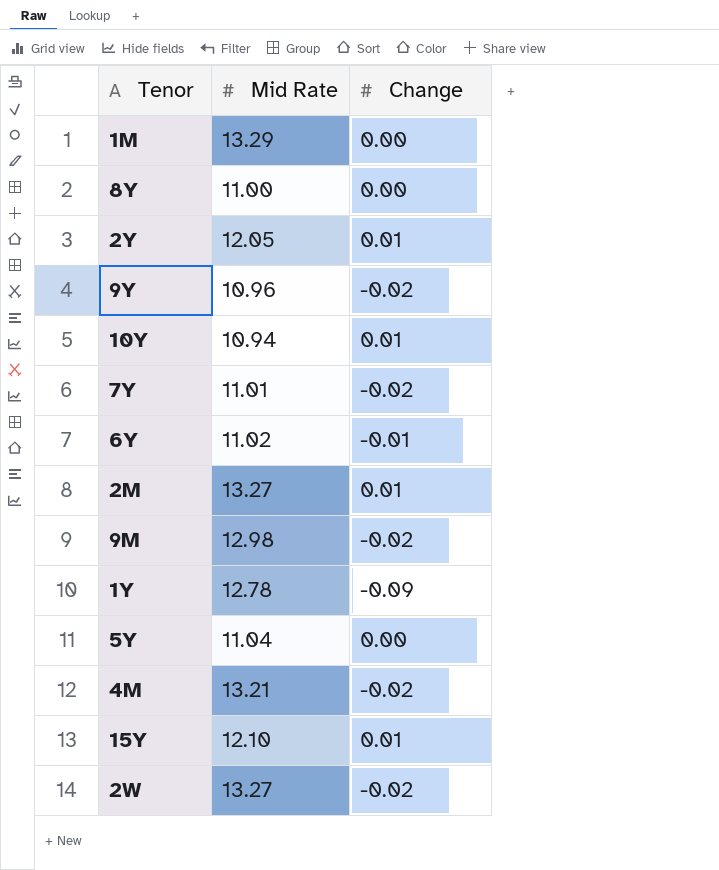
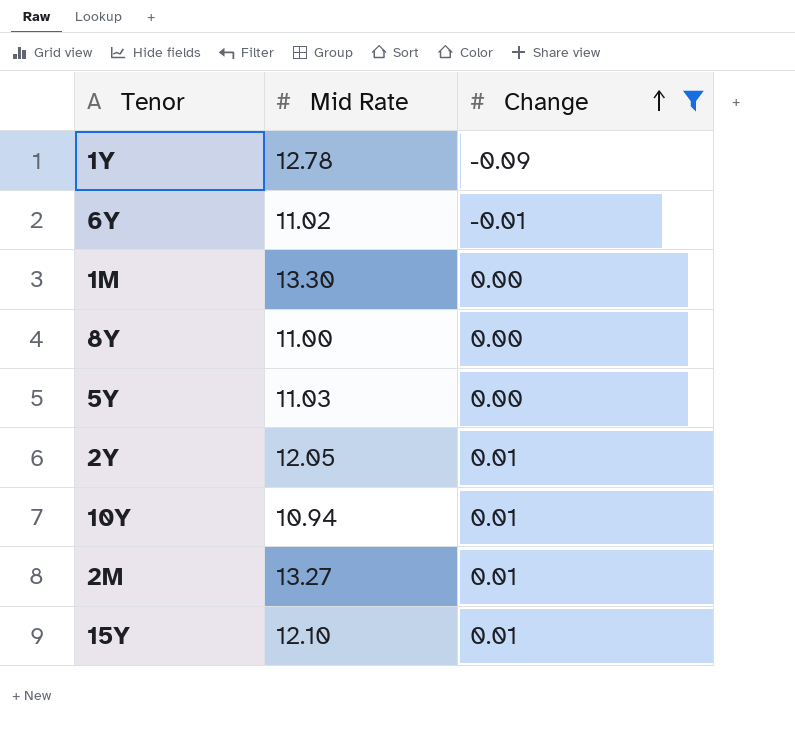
filter: none -> Change != -0.02
row order: none -> Change ascending
1M | Mid Rate: 13.29 -> 13.30
5Y | Mid Rate: 11.04 -> 11.03

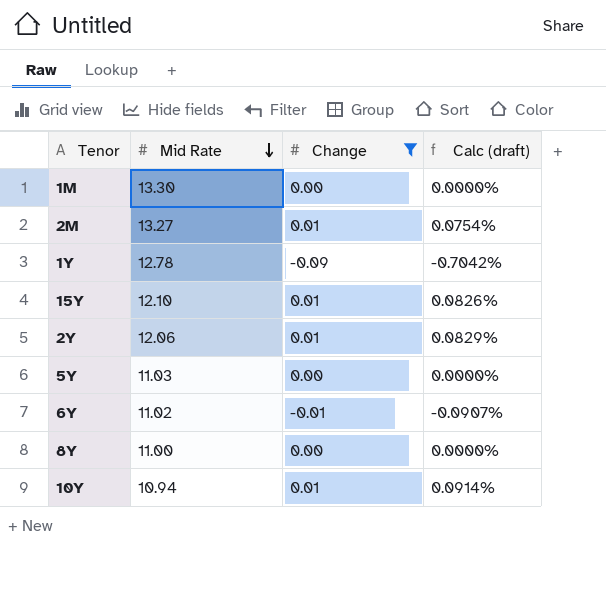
row order: Change ascending -> Mid Rate descending
column Calc (draft) | formula: none -> [Change] / [Mid Rate]
2Y | Mid Rate: 12.05 -> 12.06

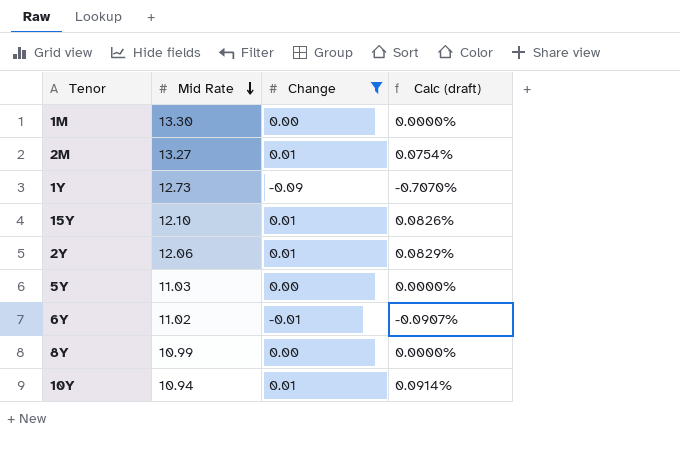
1Y | Mid Rate: 12.78 -> 12.73
1Y | Calc (draft): -0.7042% -> -0.7070%
8Y | Mid Rate: 11.00 -> 10.99

